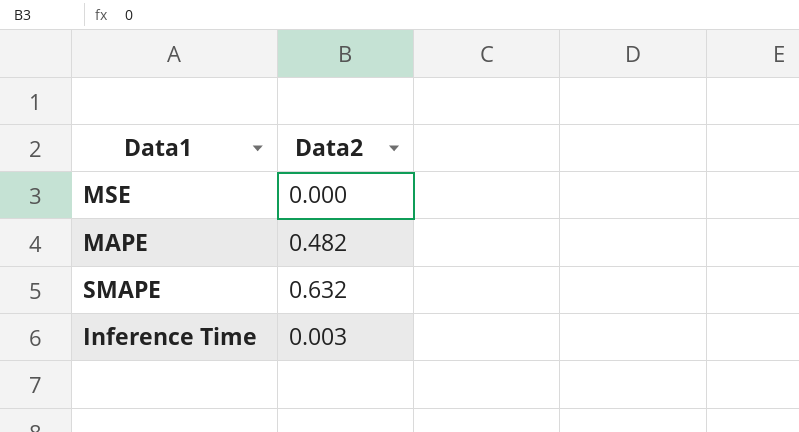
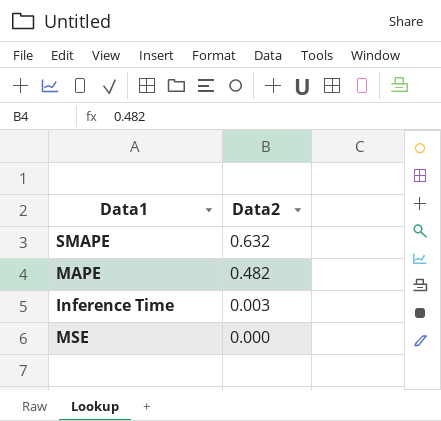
row order: none -> Data2 descending

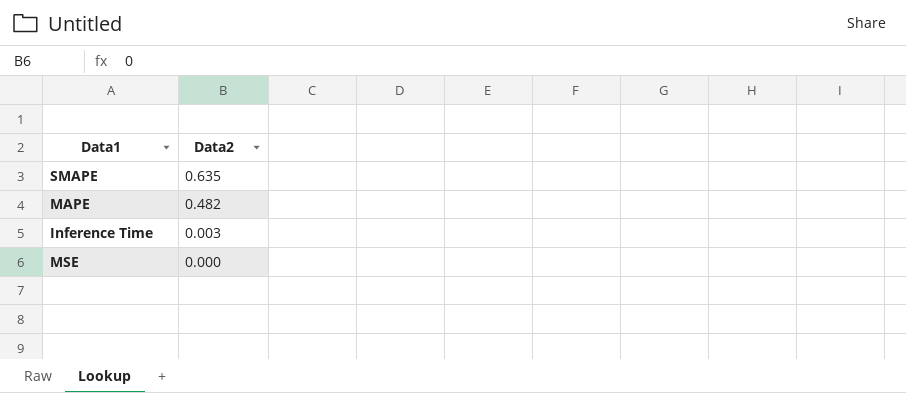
SMAPE | Data2: 0.632 -> 0.635

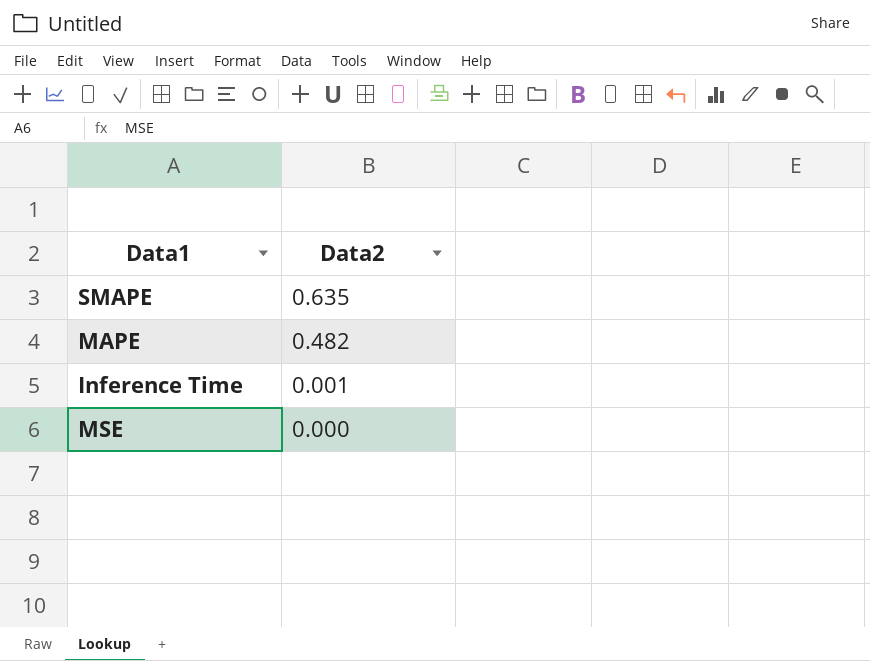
Inference Time | Data2: 0.003 -> 0.001

